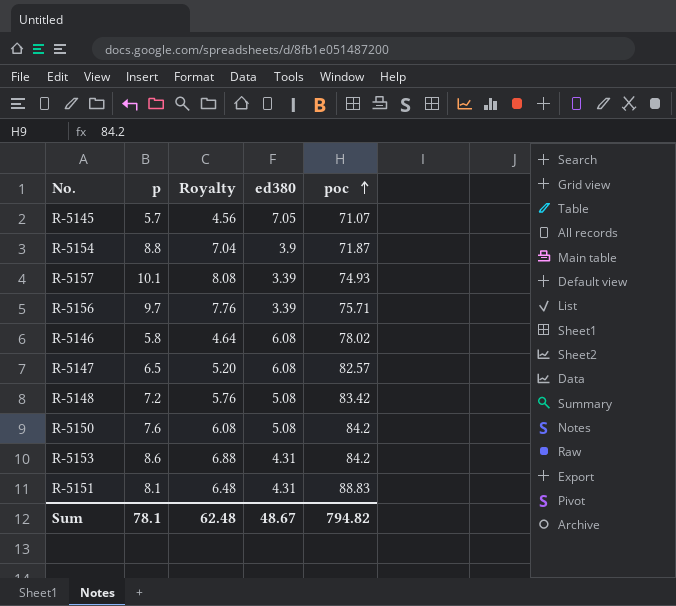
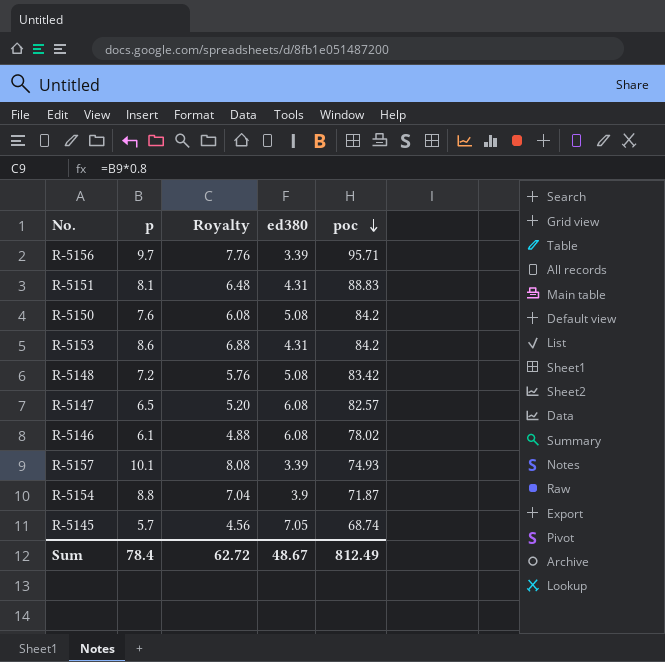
row order: poc ascending -> poc descending
R-5156 | poc: 75.71 -> 95.71
R-5146 | p: 5.8 -> 6.1
R-5146 | Royalty: 4.64 -> 4.88
R-5145 | poc: 71.07 -> 68.74
Sum | p: 78.1 -> 78.4
Sum | Royalty: 62.48 -> 62.72
Sum | poc: 794.82 -> 812.49

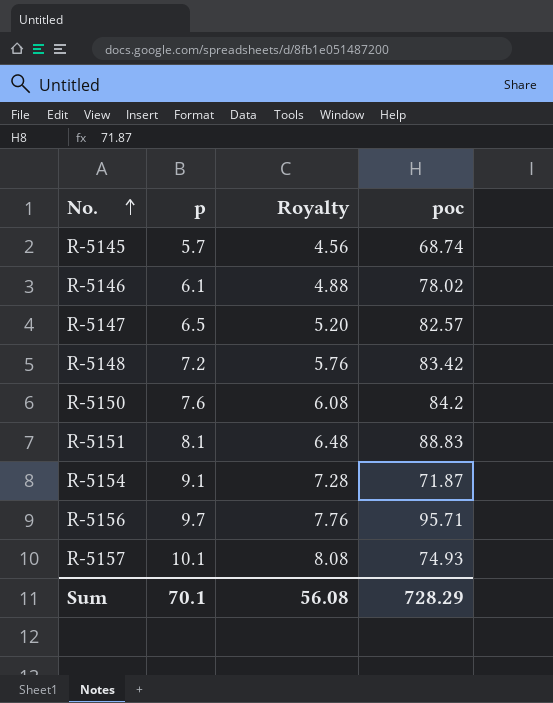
row order: poc descending -> No. ascending
column ed380 | position: 4 -> none
row R-5153: 8.6 | 6.88 | 4.31 | 84.2 -> none
R-5154 | p: 8.8 -> 9.1
R-5154 | Royalty: 7.04 -> 7.28
Sum | p: 78.4 -> 70.1
Sum | Royalty: 62.72 -> 56.08
Sum | poc: 812.49 -> 728.29

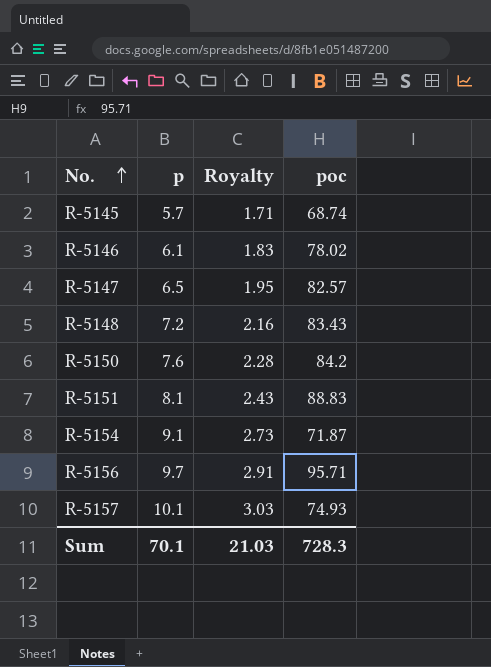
column Royalty | formula: [p] * 0.8 -> [p] * 0.3
R-5148 | poc: 83.42 -> 83.43
Sum | Royalty: 56.08 -> 21.03
Sum | poc: 728.29 -> 728.3

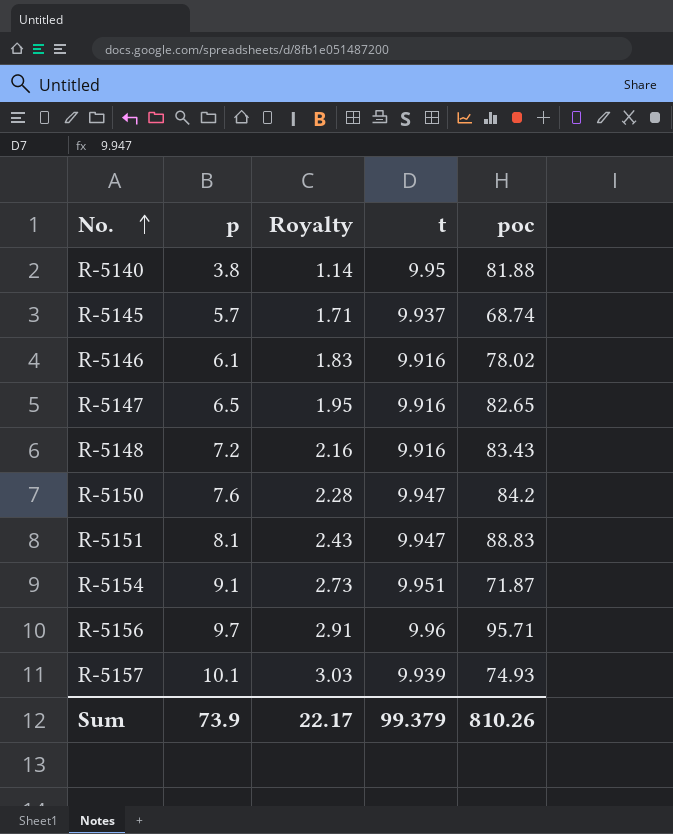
column t | position: none -> 4
row R-5140: none -> 3.8 | 1.14 | 9.95 | 81.88
R-5147 | poc: 82.57 -> 82.65
Sum | p: 70.1 -> 73.9
Sum | Royalty: 21.03 -> 22.17
Sum | poc: 728.3 -> 810.26

